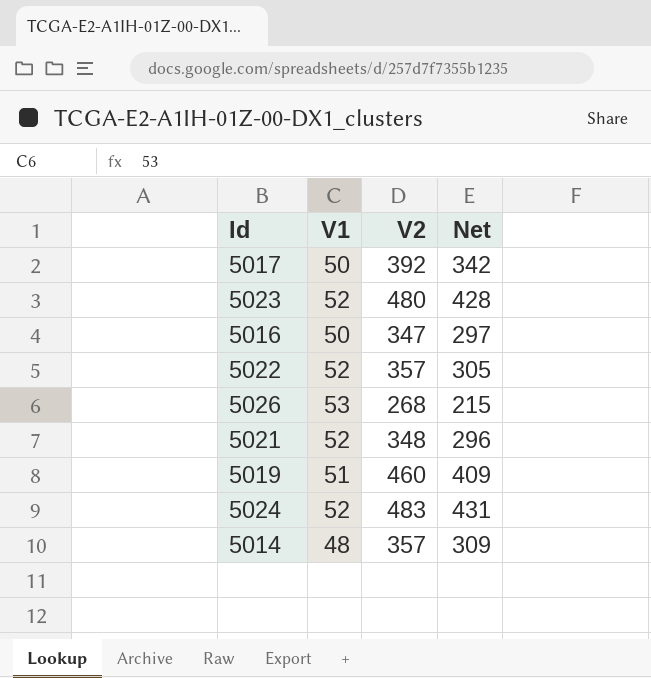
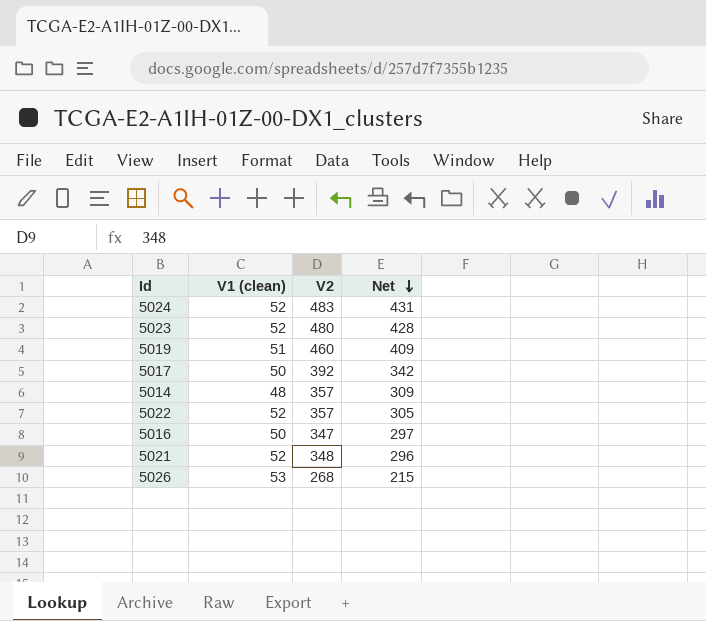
row order: none -> Net descending
column name: V1 -> V1 (clean)

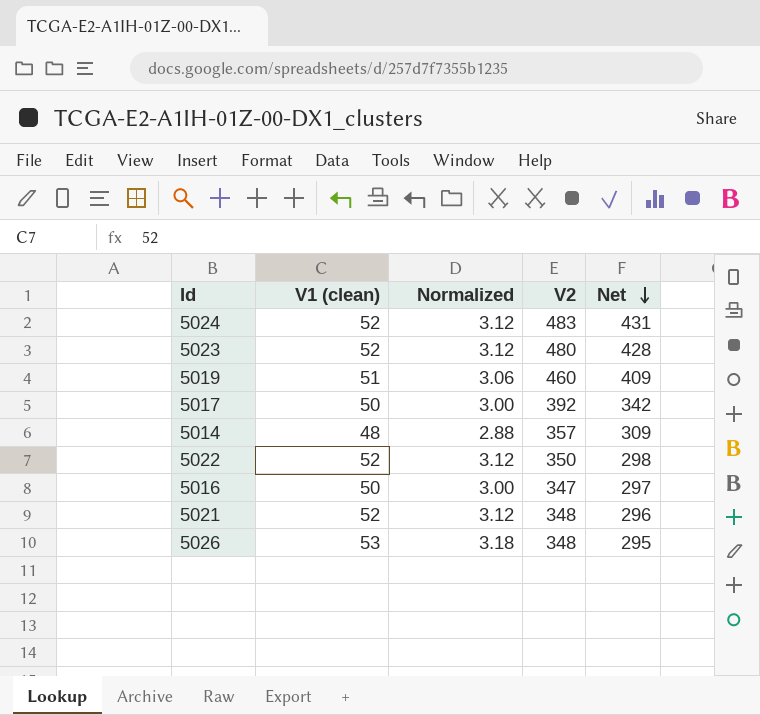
column Normalized | formula: none -> [V1 (clean)] * 0.06
5022 | V2: 357 -> 350
5022 | Net: 305 -> 298
5026 | V2: 268 -> 348
5026 | Net: 215 -> 295

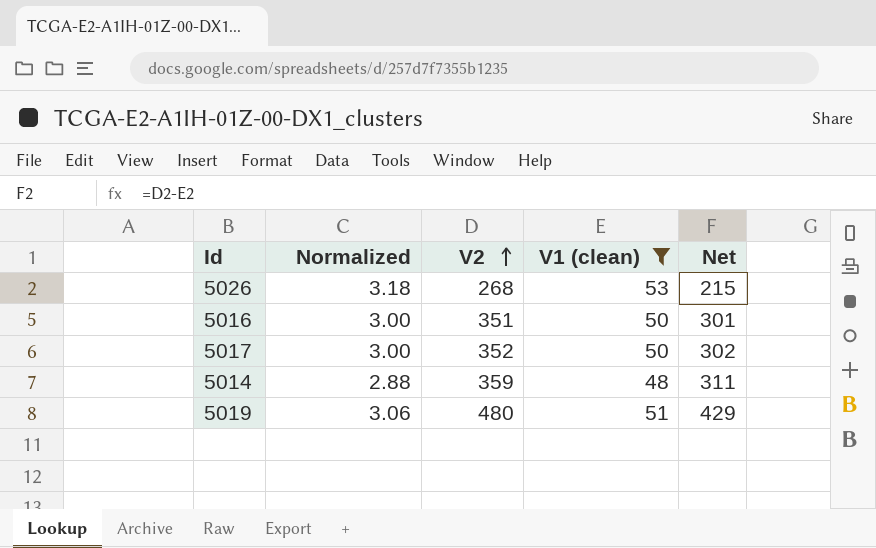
filter: none -> V1 (clean) != 52
row order: Net descending -> V2 ascending
column V1 (clean) | position: 2 -> 4
5026 | V2: 348 -> 268
5026 | Net: 295 -> 215
5016 | V2: 347 -> 351
5016 | Net: 297 -> 301
5017 | V2: 392 -> 352
5017 | Net: 342 -> 302
5014 | V2: 357 -> 359
5014 | Net: 309 -> 311
5019 | V2: 460 -> 480
5019 | Net: 409 -> 429

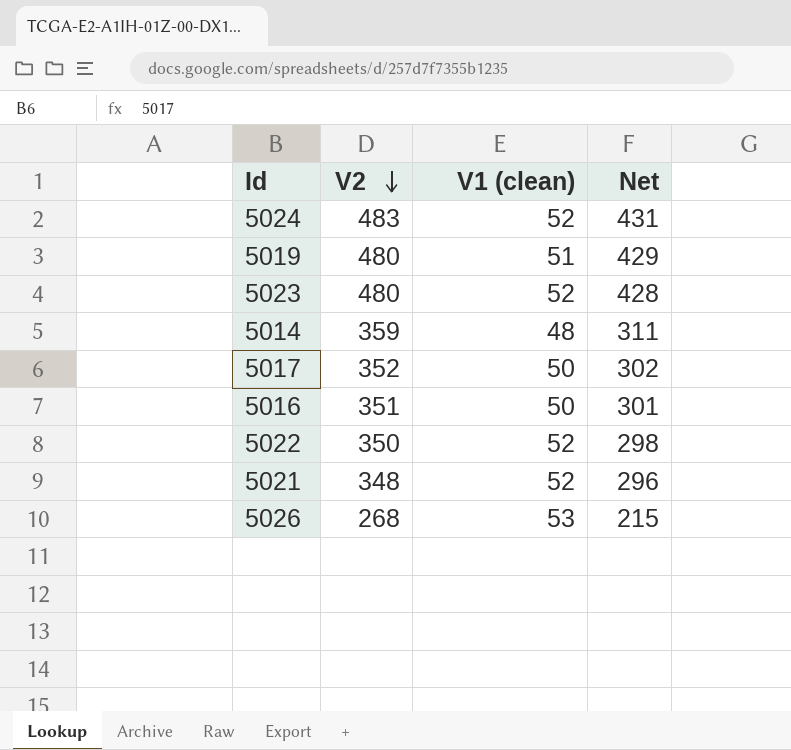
filter: V1 (clean) != 52 -> none
row order: V2 ascending -> V2 descending
column Normalized | formula: [V1 (clean)] * 0.06 -> none

